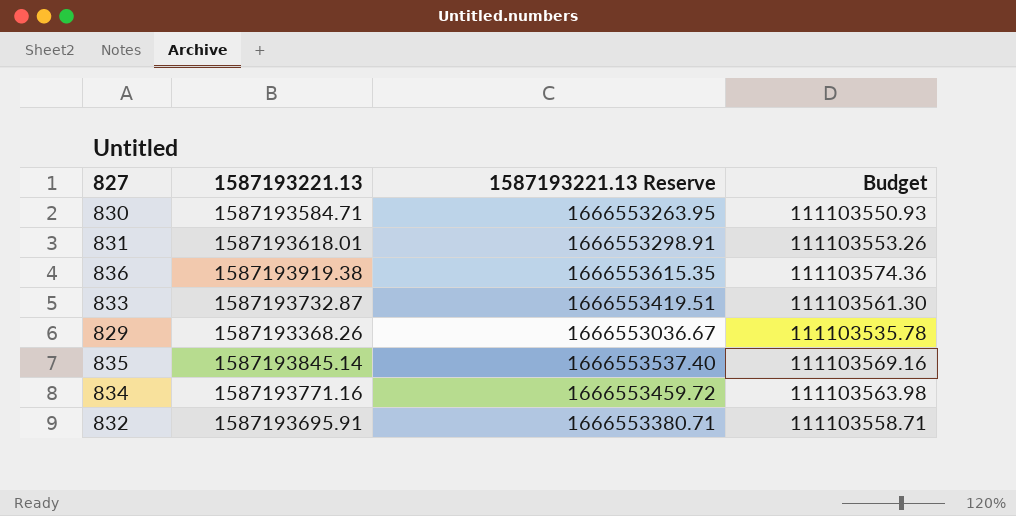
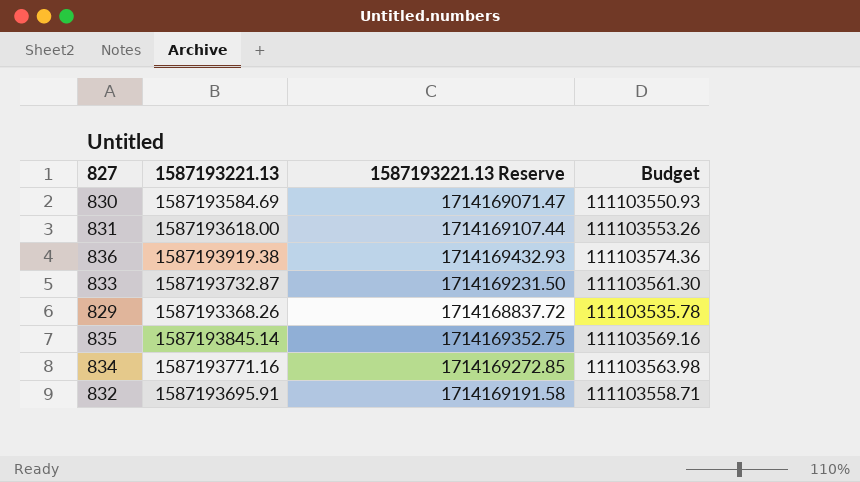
column 1587193221.13 Reserve | formula: [1587193221.13] * 1.05 -> [1587193221.13] * 1.08
830 | 1587193221.13: 1587193584.71 -> 1587193584.69
831 | 1587193221.13: 1587193618.01 -> 1587193618.00

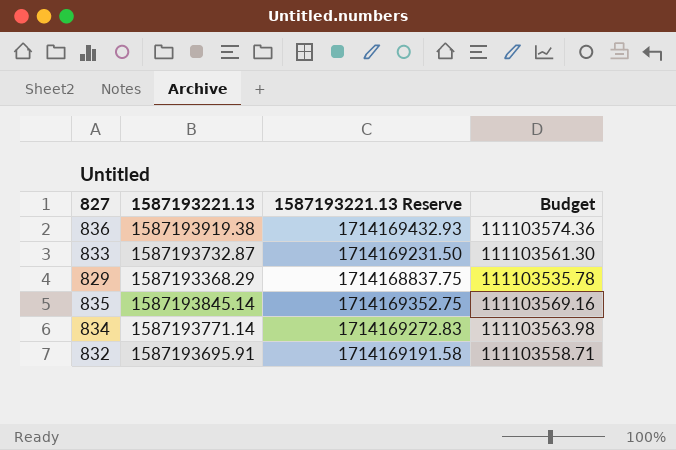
row 830: 1587193584.69 | 1714169071.47 | 111103550.93 -> none
row 831: 1587193618.00 | 1714169107.44 | 111103553.26 -> none
829 | 1587193221.13: 1587193368.26 -> 1587193368.29
829 | 1587193221.13 Reserve: 1714168837.72 -> 1714168837.75
834 | 1587193221.13: 1587193771.16 -> 1587193771.14
834 | 1587193221.13 Reserve: 1714169272.85 -> 1714169272.83

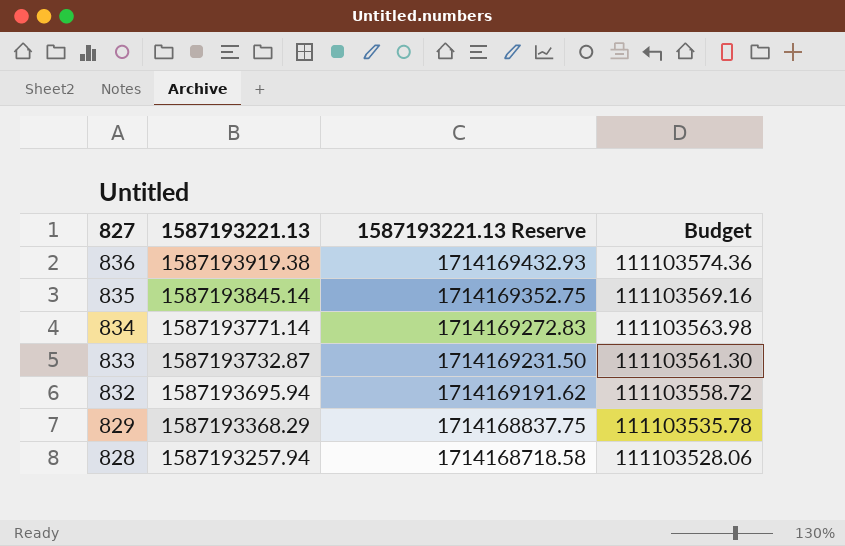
row order: none -> 827 descending
832 | 1587193221.13: 1587193695.91 -> 1587193695.94
832 | 1587193221.13 Reserve: 1714169191.58 -> 1714169191.62
832 | Budget: 111103558.71 -> 111103558.72
row 828: none -> 1587193257.94 | 1714168718.58 | 111103528.06

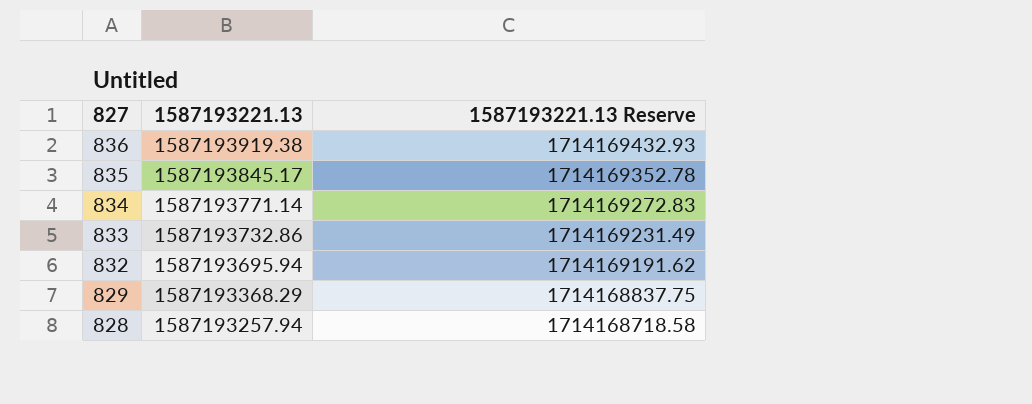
column Budget | formula: [1587193221.13] * 0.07 -> none
835 | 1587193221.13: 1587193845.14 -> 1587193845.17
835 | 1587193221.13 Reserve: 1714169352.75 -> 1714169352.78
833 | 1587193221.13: 1587193732.87 -> 1587193732.86
833 | 1587193221.13 Reserve: 1714169231.50 -> 1714169231.49

